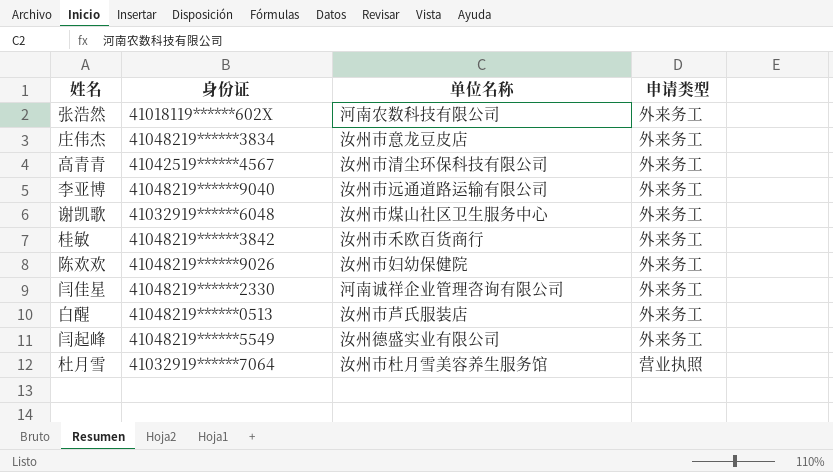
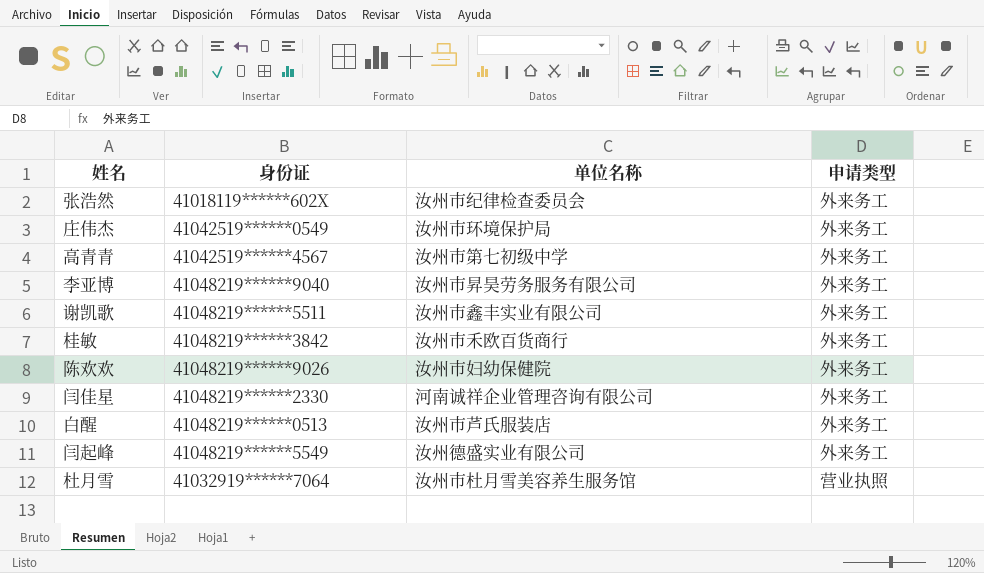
张浩然 | 单位名称: 河南农数科技有限公司 -> 汝州市纪律检查委员会
庄伟杰 | 身份证: 41048219******3834 -> 41042519******0549
庄伟杰 | 单位名称: 汝州市意龙豆皮店 -> 汝州市环境保护局
高青青 | 单位名称: 汝州市清尘环保科技有限公司 -> 汝州市第七初级中学
李亚博 | 单位名称: 汝州市远通道路运输有限公司 -> 汝州市昇昊劳务服务有限公司
谢凯歌 | 身份证: 41032919******6048 -> 41048219******5511
谢凯歌 | 单位名称: 汝州市煤山社区卫生服务中心 -> 汝州市鑫丰实业有限公司

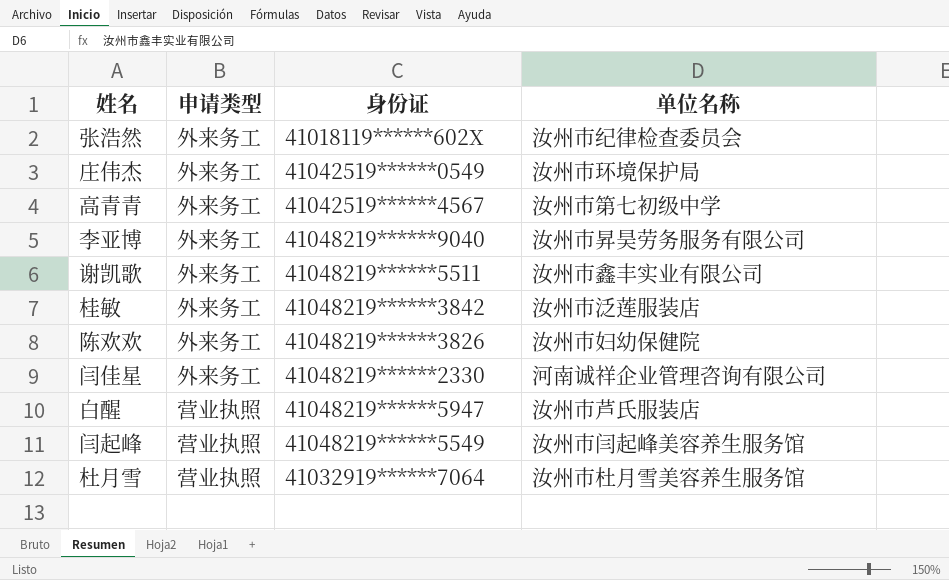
column 申请类型 | position: 4 -> 2
桂敏 | 单位名称: 汝州市禾欧百货商行 -> 汝州市泛莲服装店
陈欢欢 | 身份证: 41048219******9026 -> 41048219******3826
白醒 | 申请类型: 外来务工 -> 营业执照
白醒 | 身份证: 41048219******0513 -> 41048219******5947
闫起峰 | 申请类型: 外来务工 -> 营业执照
闫起峰 | 单位名称: 汝州德盛实业有限公司 -> 汝州市闫起峰美容养生服务馆

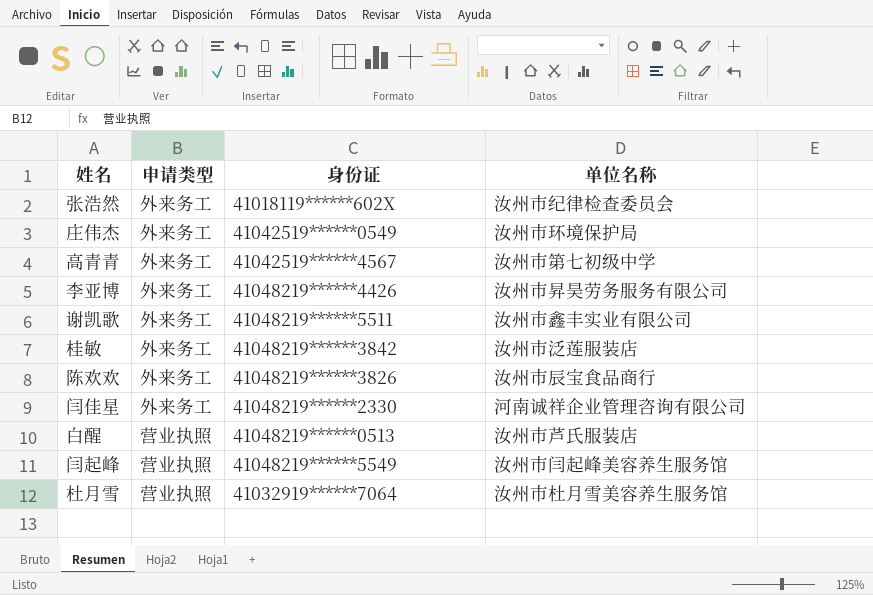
李亚博 | 身份证: 41048219******9040 -> 41048219******4426
陈欢欢 | 单位名称: 汝州市妇幼保健院 -> 汝州市辰宝食品商行
白醒 | 身份证: 41048219******5947 -> 41048219******0513

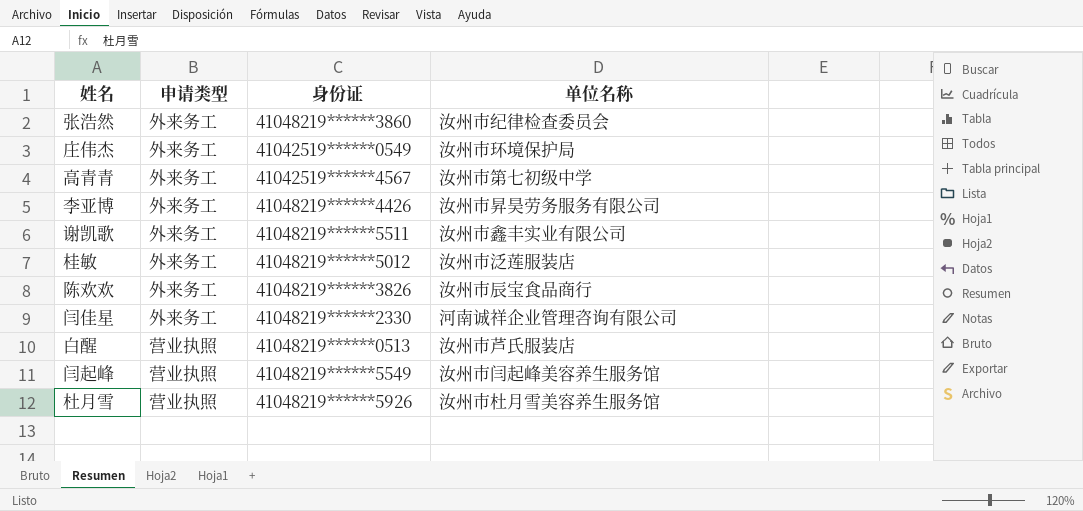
张浩然 | 身份证: 41018119******602X -> 41048219******3860
桂敏 | 身份证: 41048219******3842 -> 41048219******5012
杜月雪 | 身份证: 41032919******7064 -> 41048219******5926

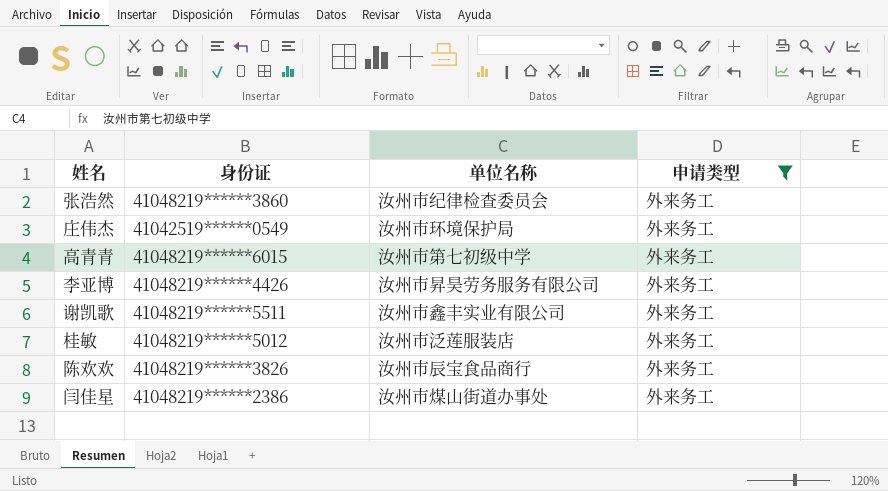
filter: none -> 申请类型 = 外来务工
column 申请类型 | position: 2 -> 4
高青青 | 身份证: 41042519******4567 -> 41048219******6015
闫佳星 | 身份证: 41048219******2330 -> 41048219******2386
闫佳星 | 单位名称: 河南诚祥企业管理咨询有限公司 -> 汝州市煤山街道办事处

